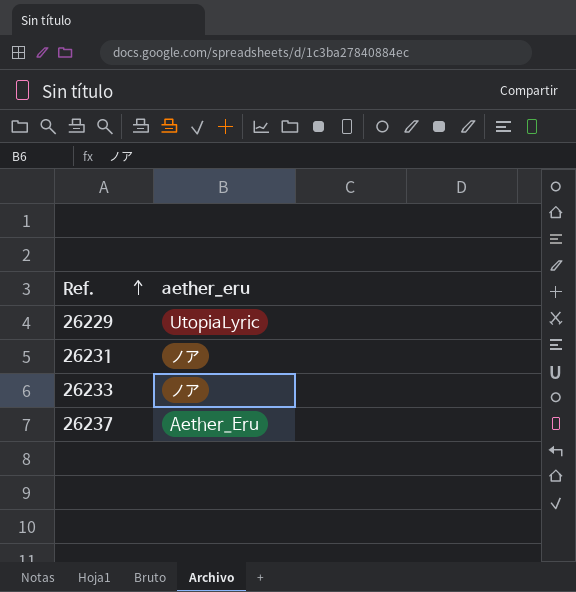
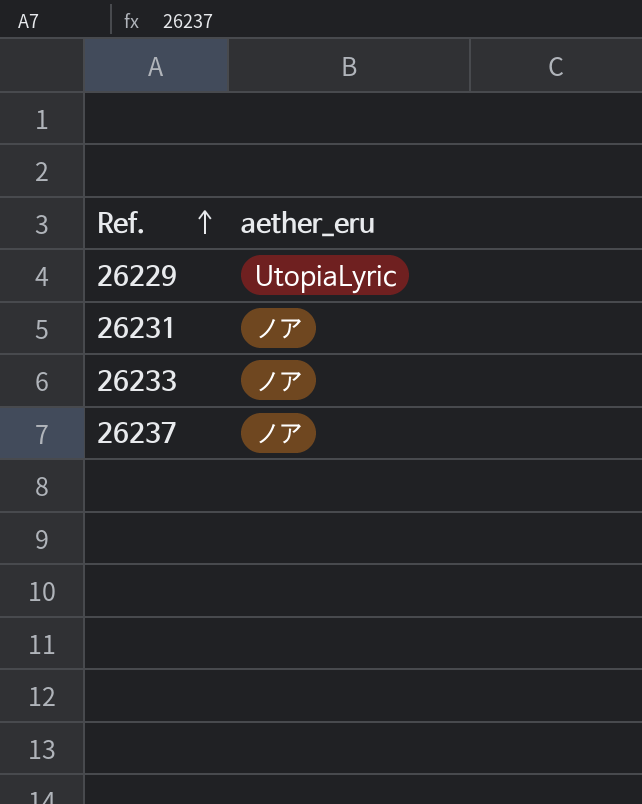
26237 | aether_eru: Aether_Eru -> ノア

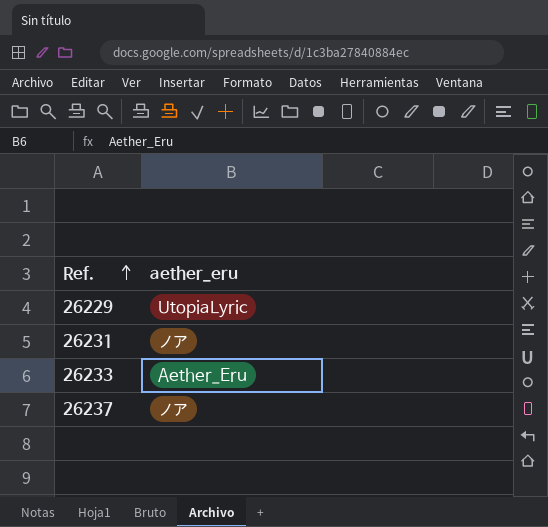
26233 | aether_eru: ノア -> Aether_Eru

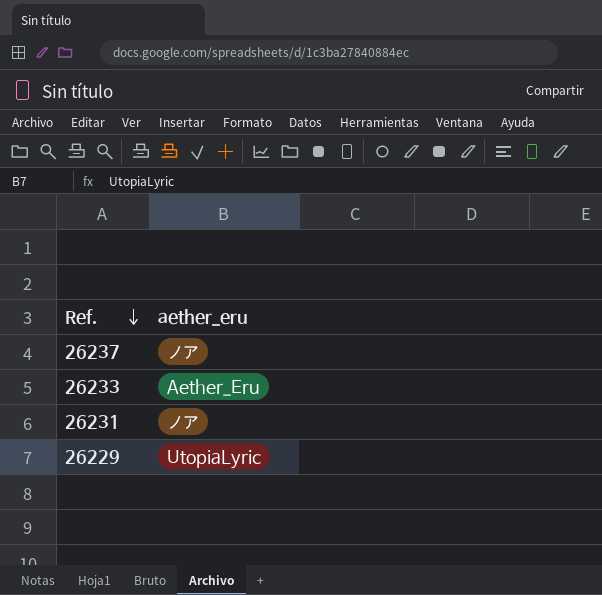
row order: Ref. ascending -> Ref. descending

